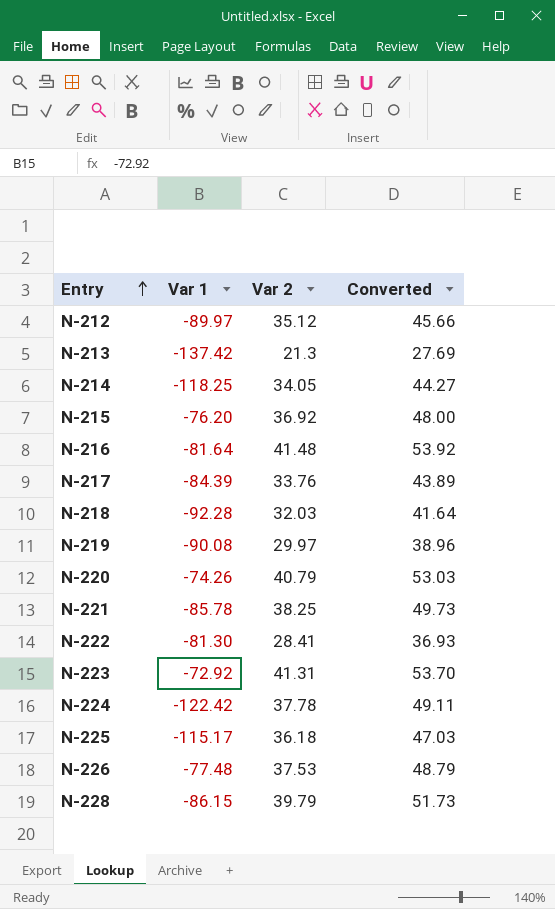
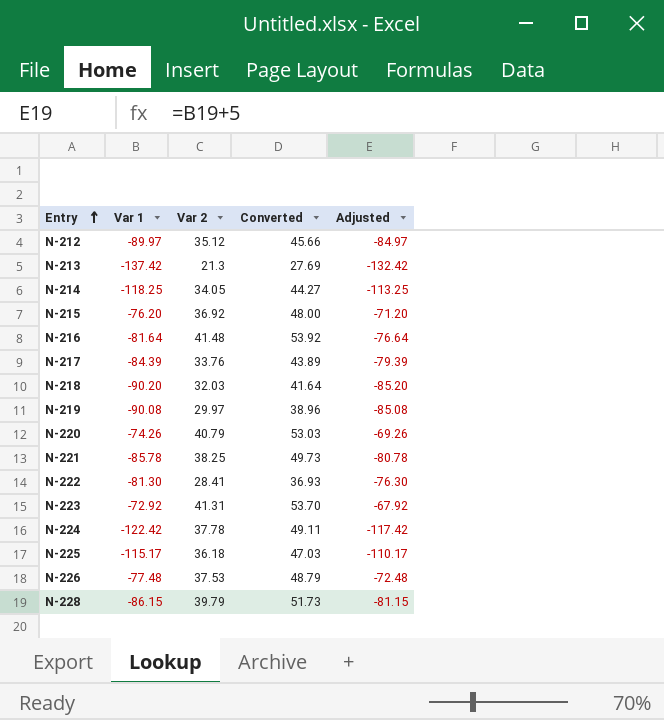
column Adjusted | formula: none -> [Var 1] + 5
N-218 | Var 1: -92.28 -> -90.20

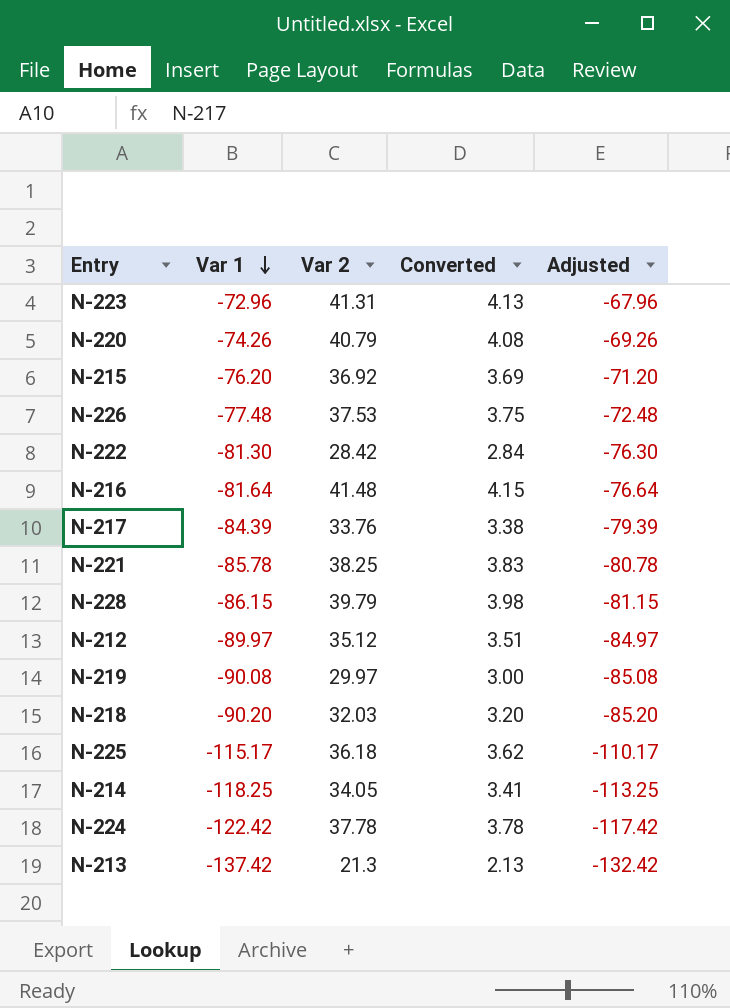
row order: Entry ascending -> Var 1 descending
column Converted | formula: [Var 2] * 1.3 -> [Var 2] * 0.1
N-223 | Var 1: -72.92 -> -72.96
N-223 | Adjusted: -67.92 -> -67.96
N-222 | Var 2: 28.41 -> 28.42

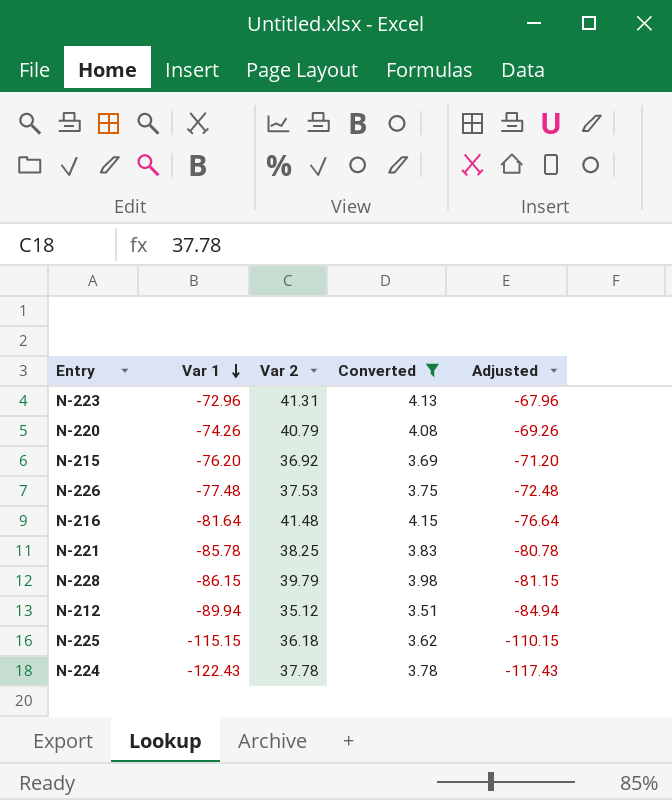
filter: none -> Converted >= 3.51
N-212 | Var 1: -89.97 -> -89.94
N-212 | Adjusted: -84.97 -> -84.94
N-225 | Var 1: -115.17 -> -115.15
N-225 | Adjusted: -110.17 -> -110.15
N-224 | Var 1: -122.42 -> -122.43
N-224 | Adjusted: -117.42 -> -117.43

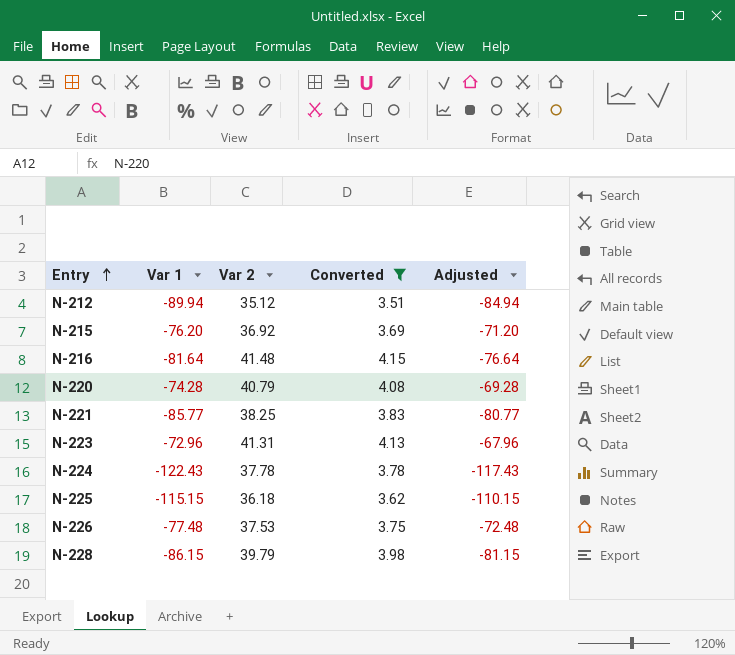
row order: Var 1 descending -> Entry ascending
N-220 | Var 1: -74.26 -> -74.28
N-220 | Adjusted: -69.26 -> -69.28
N-221 | Var 1: -85.78 -> -85.77
N-221 | Adjusted: -80.78 -> -80.77

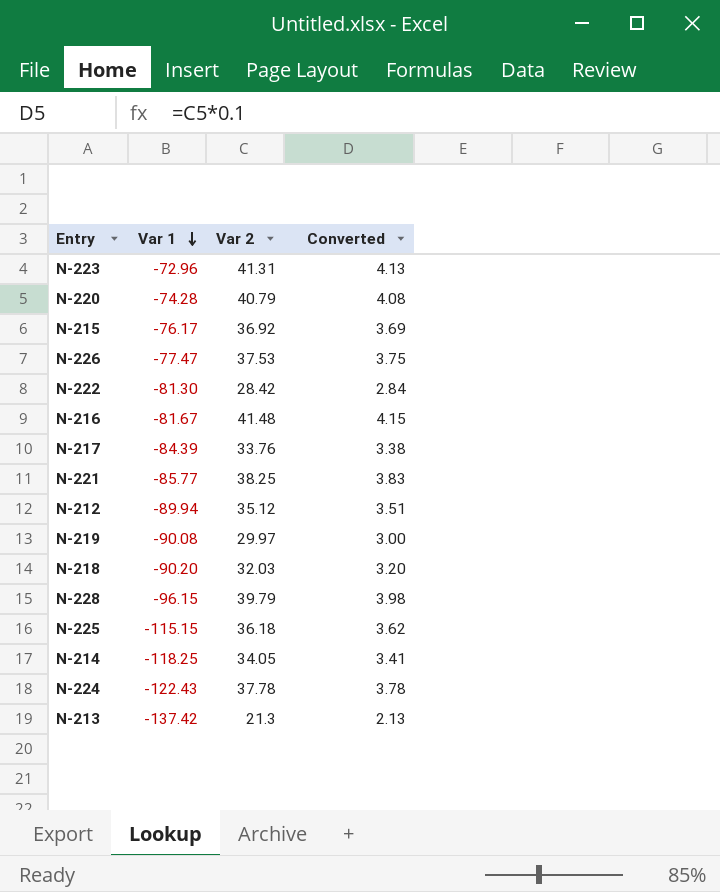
filter: Converted >= 3.51 -> none
row order: Entry ascending -> Var 1 descending
column Adjusted | formula: [Var 1] + 5 -> none
N-215 | Var 1: -76.20 -> -76.17
N-226 | Var 1: -77.48 -> -77.47
N-216 | Var 1: -81.64 -> -81.67
N-228 | Var 1: -86.15 -> -96.15

